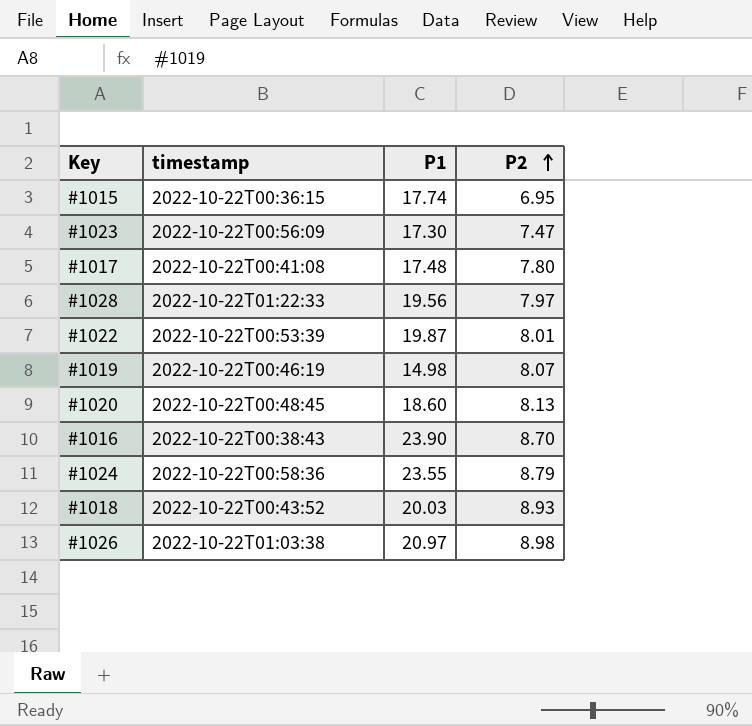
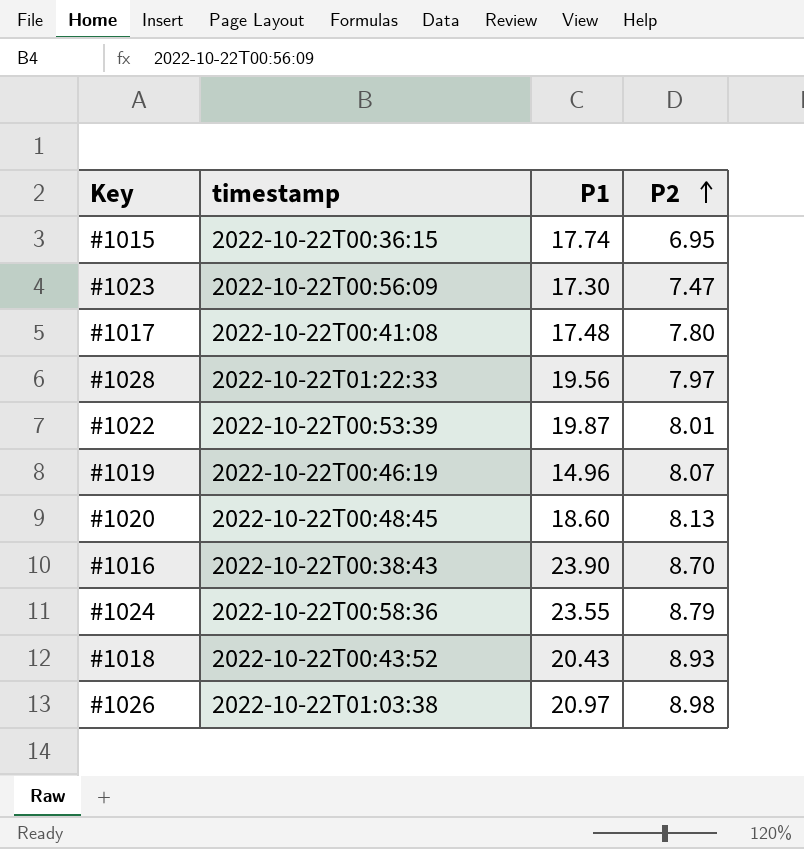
#1019 | P1: 14.98 -> 14.96
#1018 | P1: 20.03 -> 20.43

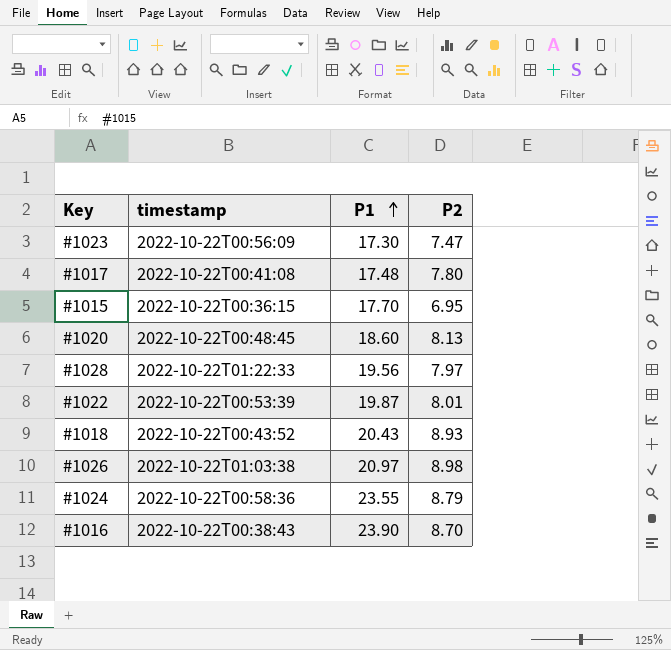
row order: P2 ascending -> P1 ascending
row #1019: 2022-10-22T00:46:19 | 14.96 | 8.07 -> none
#1015 | P1: 17.74 -> 17.70

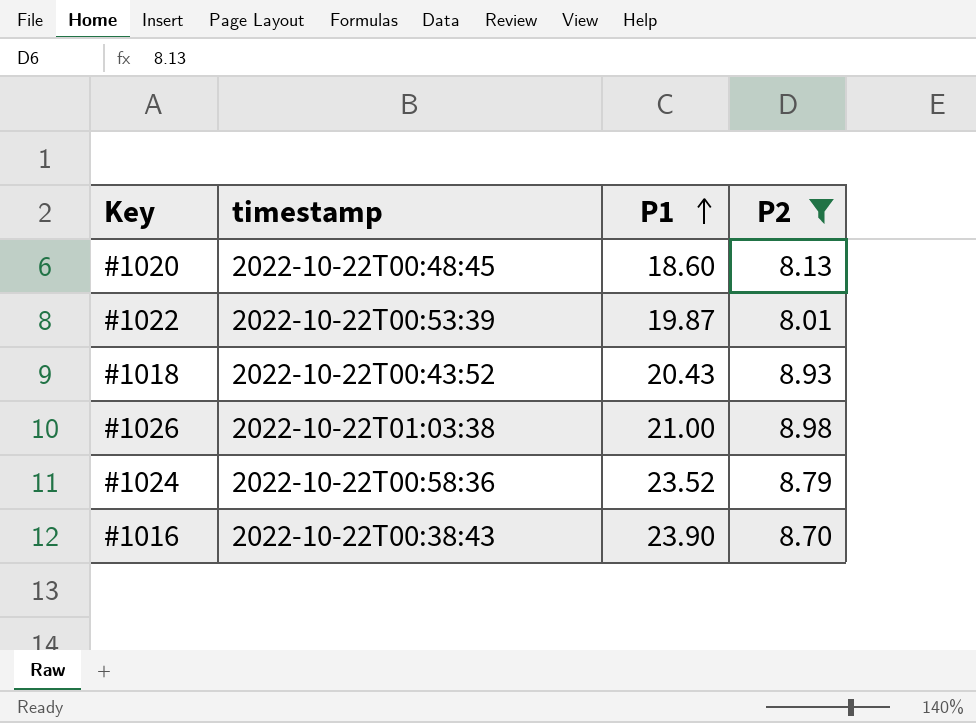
filter: none -> P2 >= 8.01
#1026 | P1: 20.97 -> 21.00
#1024 | P1: 23.55 -> 23.52

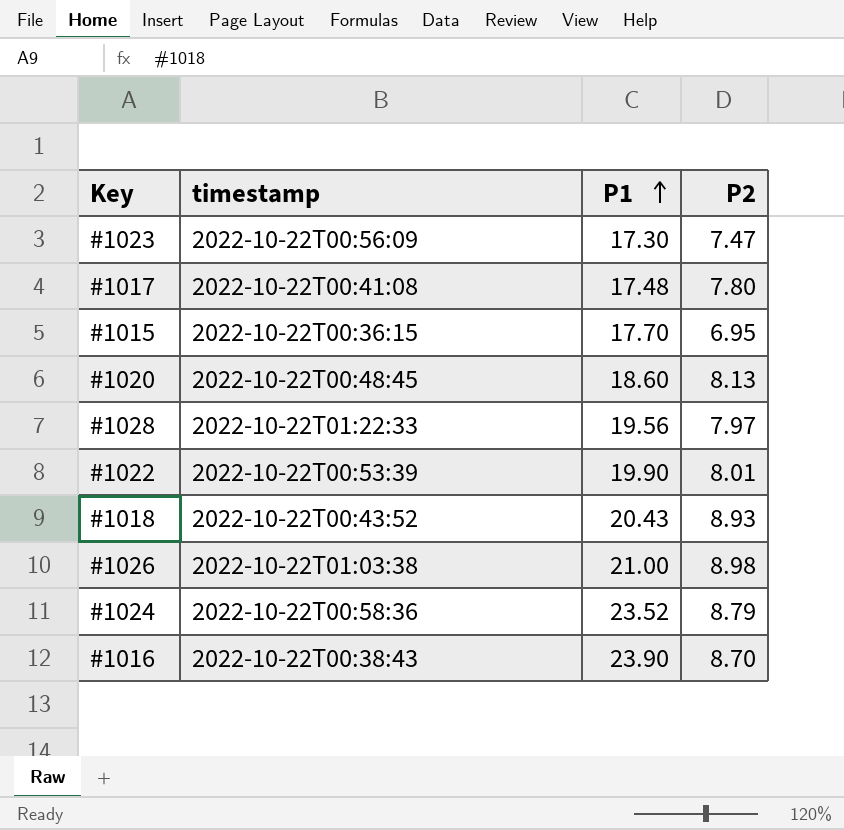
filter: P2 >= 8.01 -> none
#1022 | P1: 19.87 -> 19.90

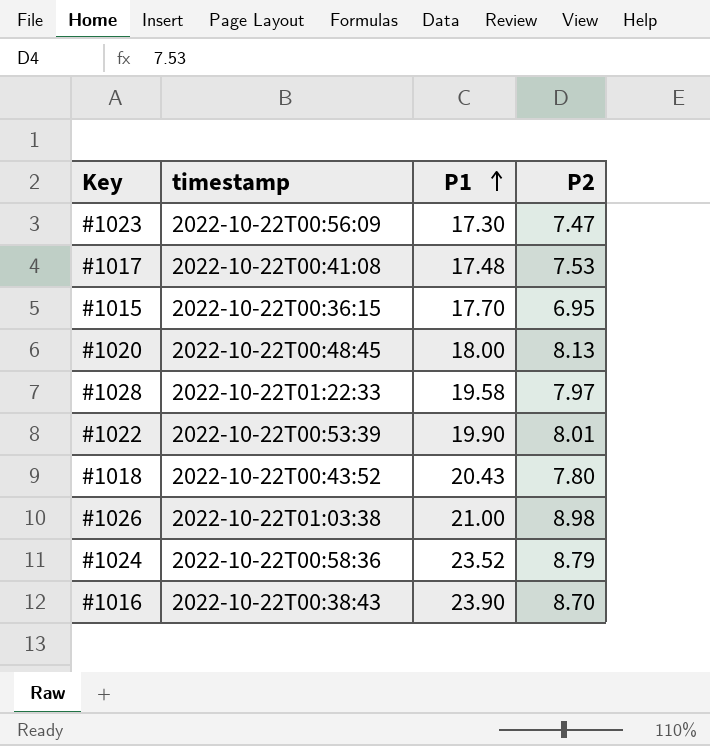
#1017 | P2: 7.80 -> 7.53
#1020 | P1: 18.60 -> 18.00
#1028 | P1: 19.56 -> 19.58
#1018 | P2: 8.93 -> 7.80

